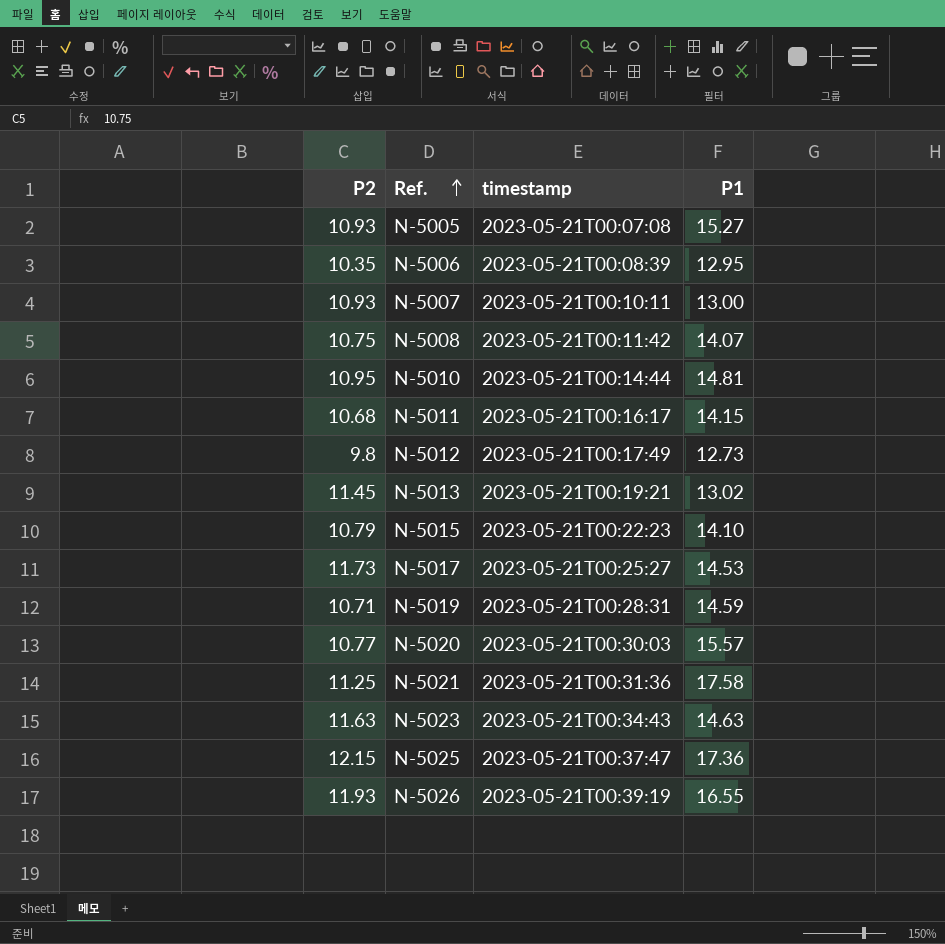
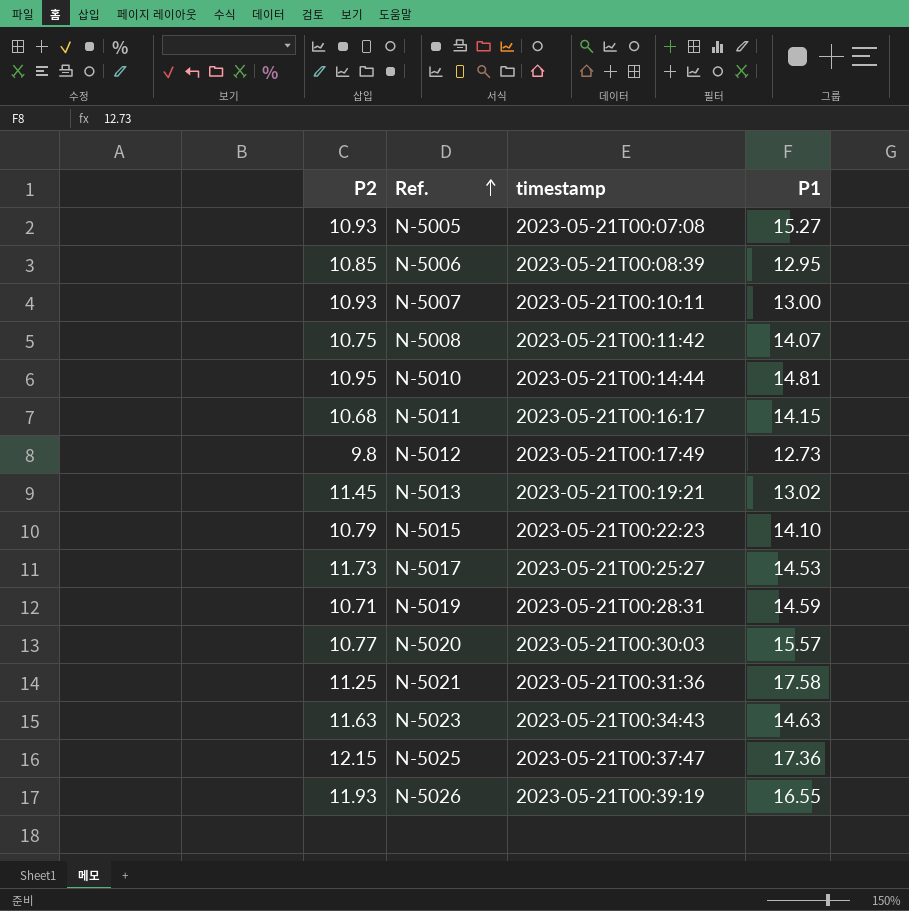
N-5006 | P2: 10.35 -> 10.85

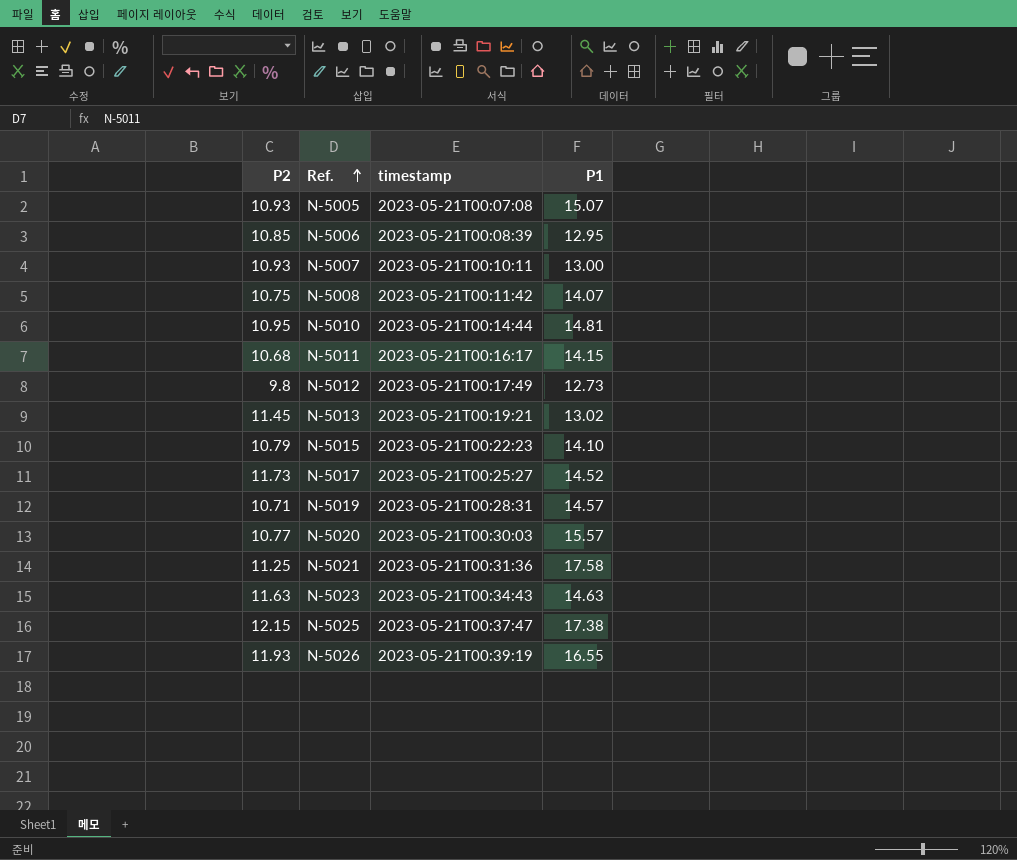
N-5005 | P1: 15.27 -> 15.07
N-5017 | P1: 14.53 -> 14.52
N-5019 | P1: 14.59 -> 14.57
N-5025 | P1: 17.36 -> 17.38

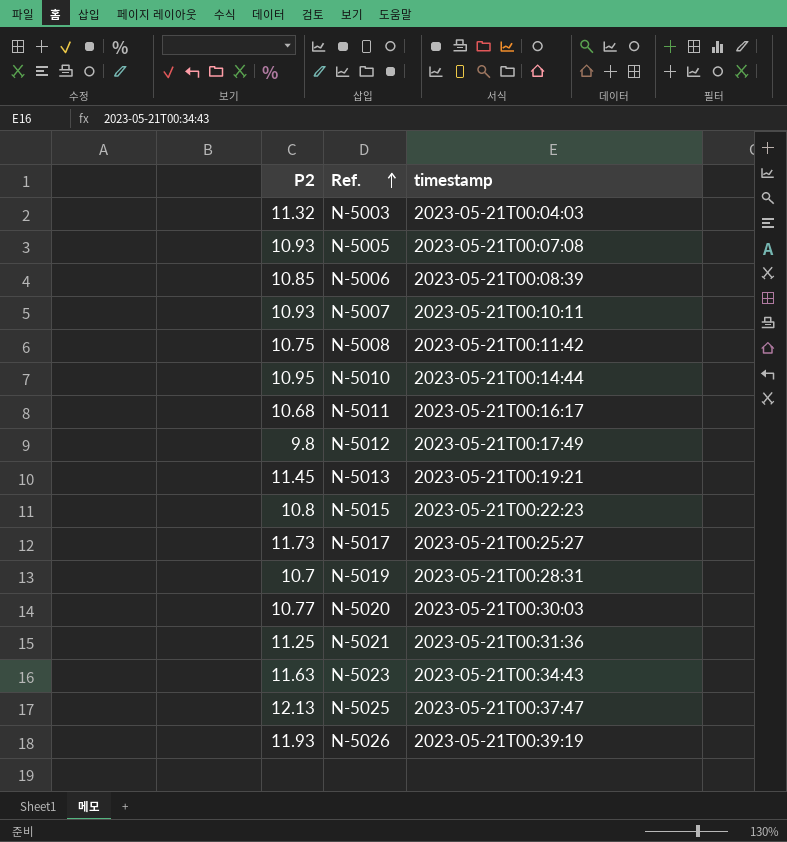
column P1 | position: 4 -> none
row N-5003: none -> 11.32 | 2023-05-21T00:04:03
N-5015 | P2: 10.79 -> 10.8
N-5019 | P2: 10.71 -> 10.7
N-5025 | P2: 12.15 -> 12.13

